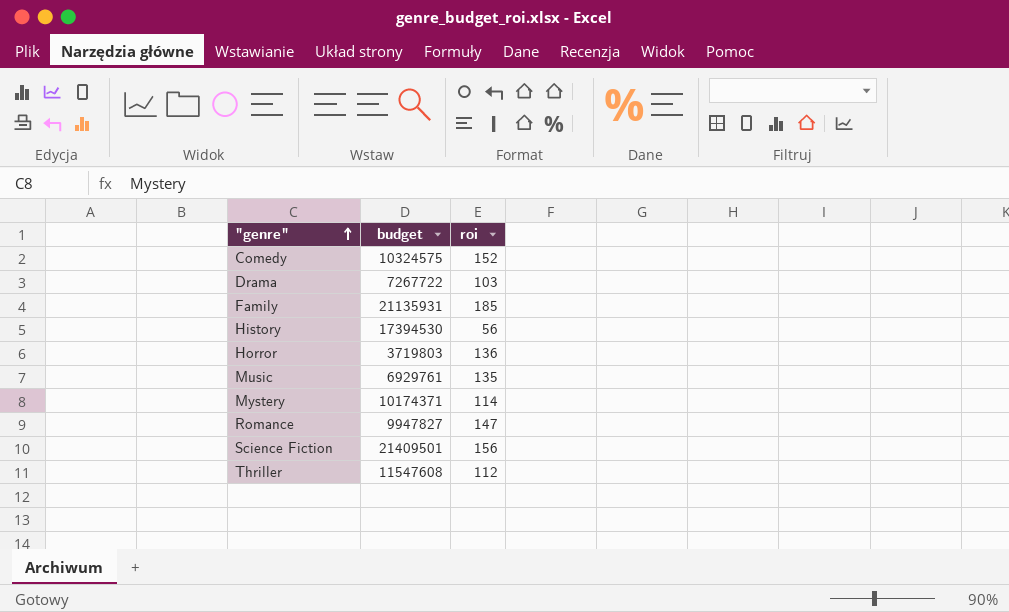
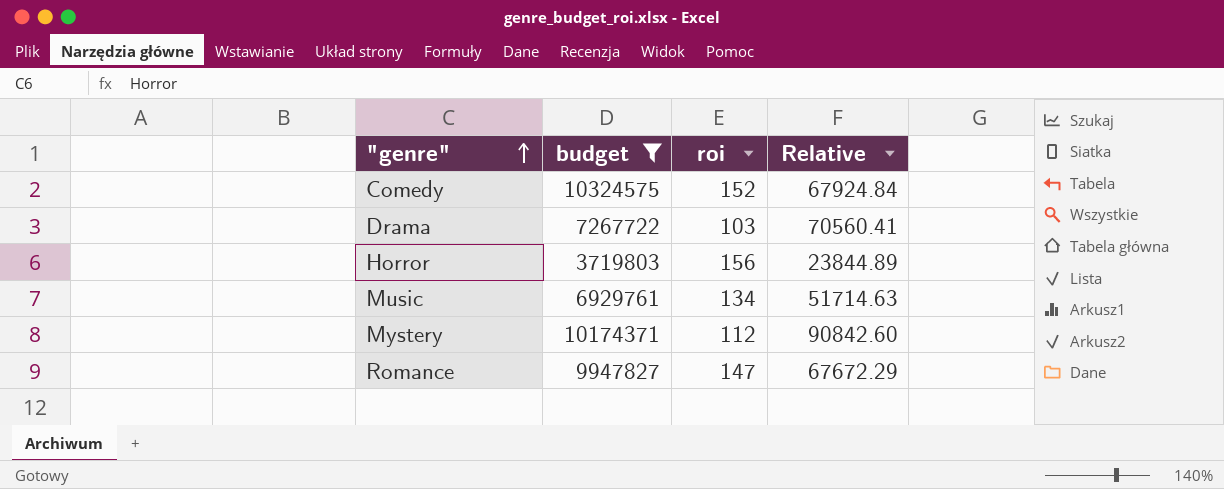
filter: none -> budget <= 10324575
column Relative | formula: none -> [budget] / [roi]
Horror | roi: 136 -> 156
Music | roi: 135 -> 134
Mystery | roi: 114 -> 112

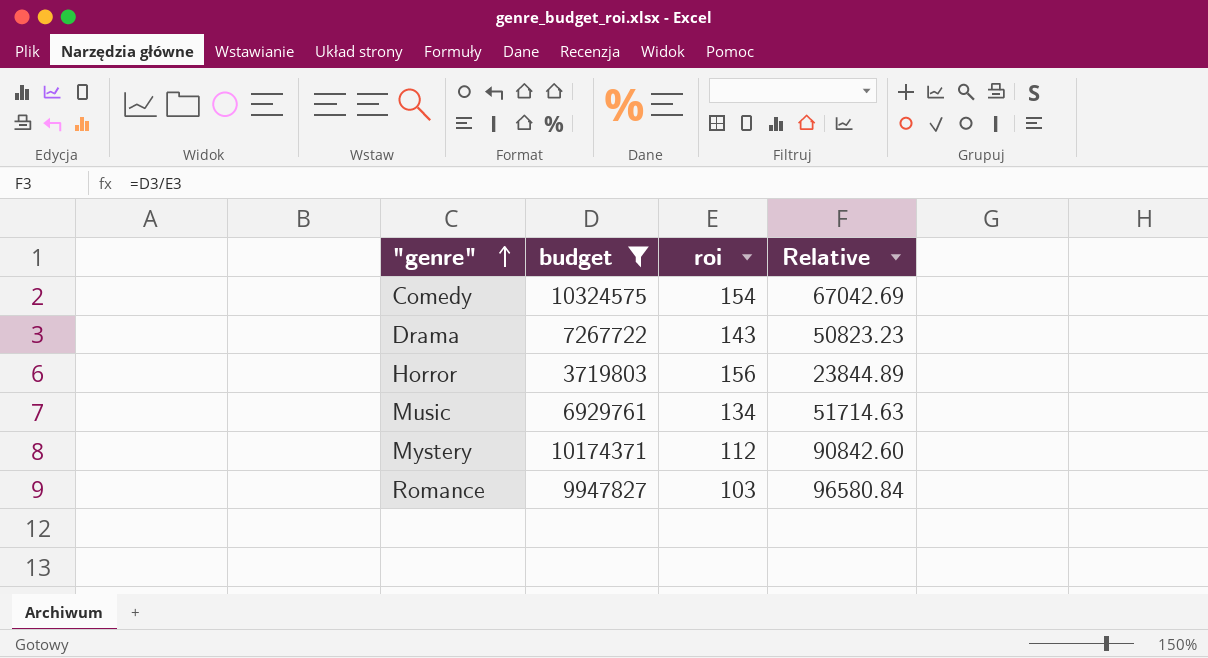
Comedy | roi: 152 -> 154
Comedy | Relative: 67924.84 -> 67042.69
Drama | roi: 103 -> 143
Drama | Relative: 70560.41 -> 50823.23
Romance | roi: 147 -> 103
Romance | Relative: 67672.29 -> 96580.84

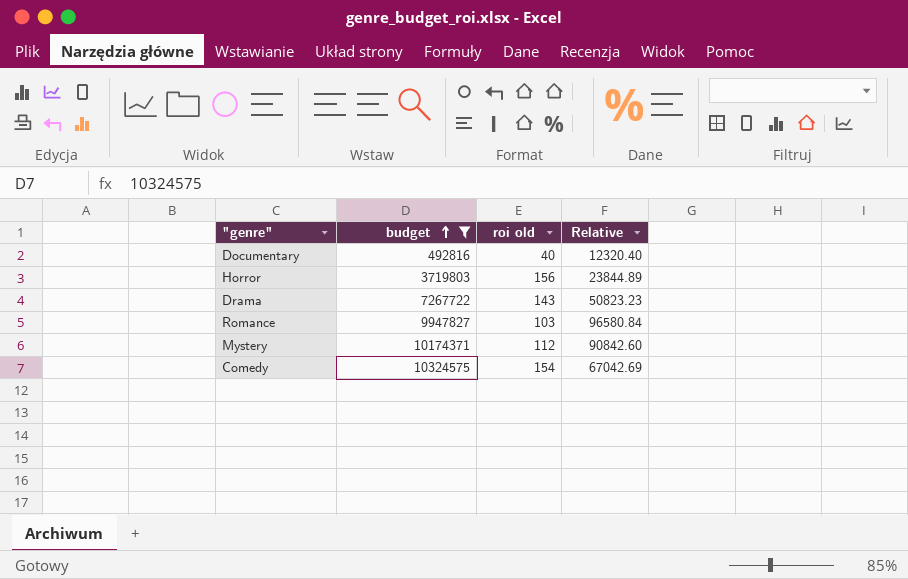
row order: "genre" ascending -> budget ascending
column name: roi -> roi old
row Music: 6929761 | 134 | 51714.63 -> none
row Documentary: none -> 492816 | 40 | 12320.40

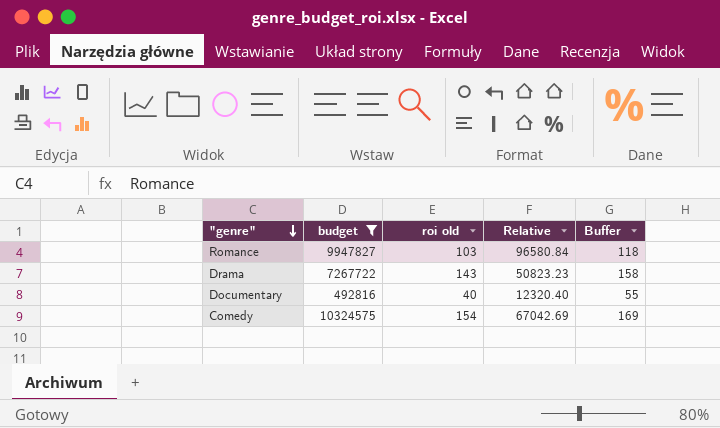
row order: budget ascending -> "genre" descending
column Buffer | formula: none -> [roi old] + 15
row Horror: 3719803 | 156 | 23844.89 -> none
row Mystery: 10174371 | 112 | 90842.60 -> none

